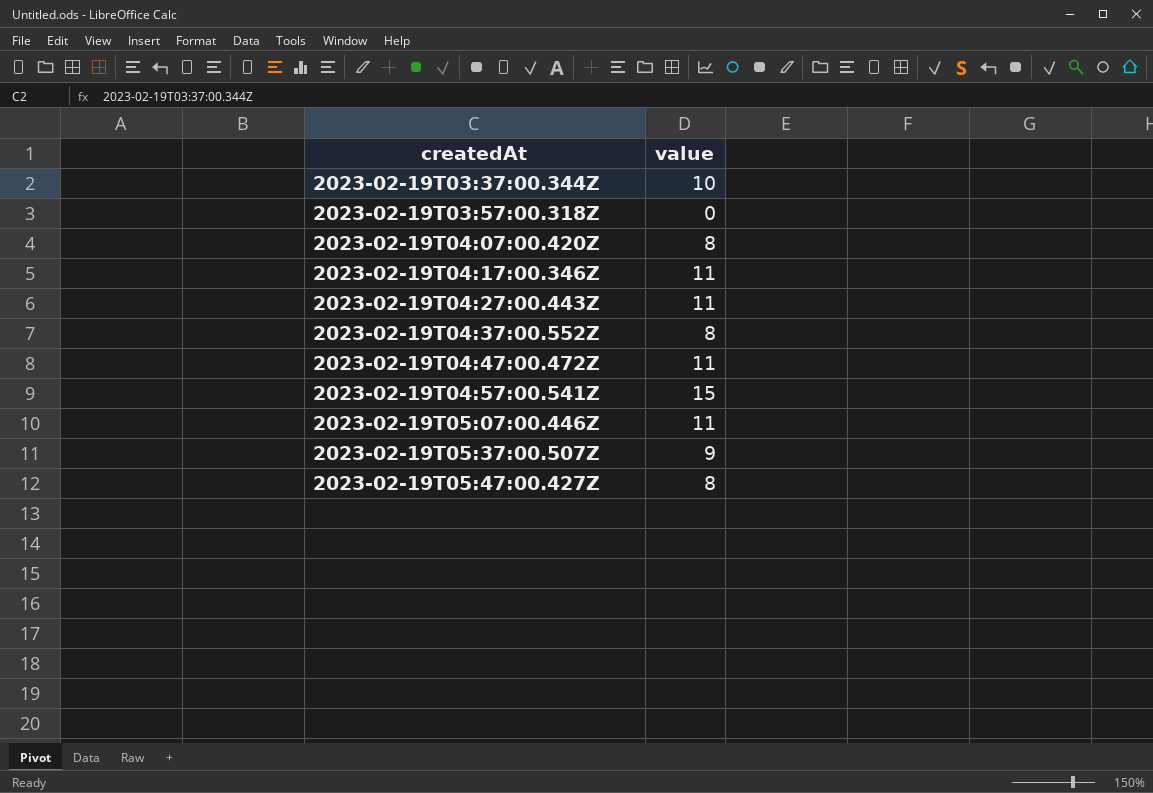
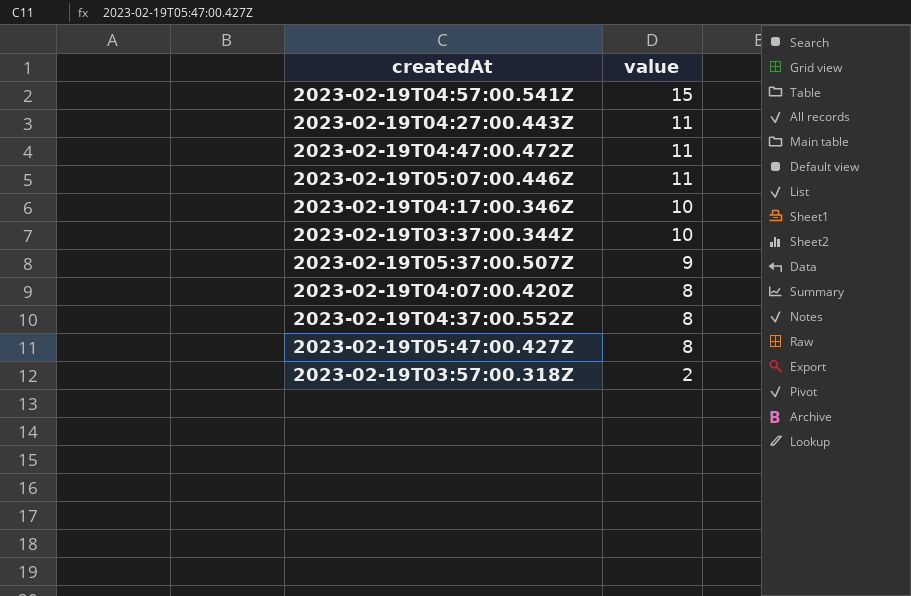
row order: createdAt ascending -> value descending
2023-02-19T04:17:00.346Z | value: 11 -> 10
2023-02-19T03:57:00.318Z | value: 0 -> 2

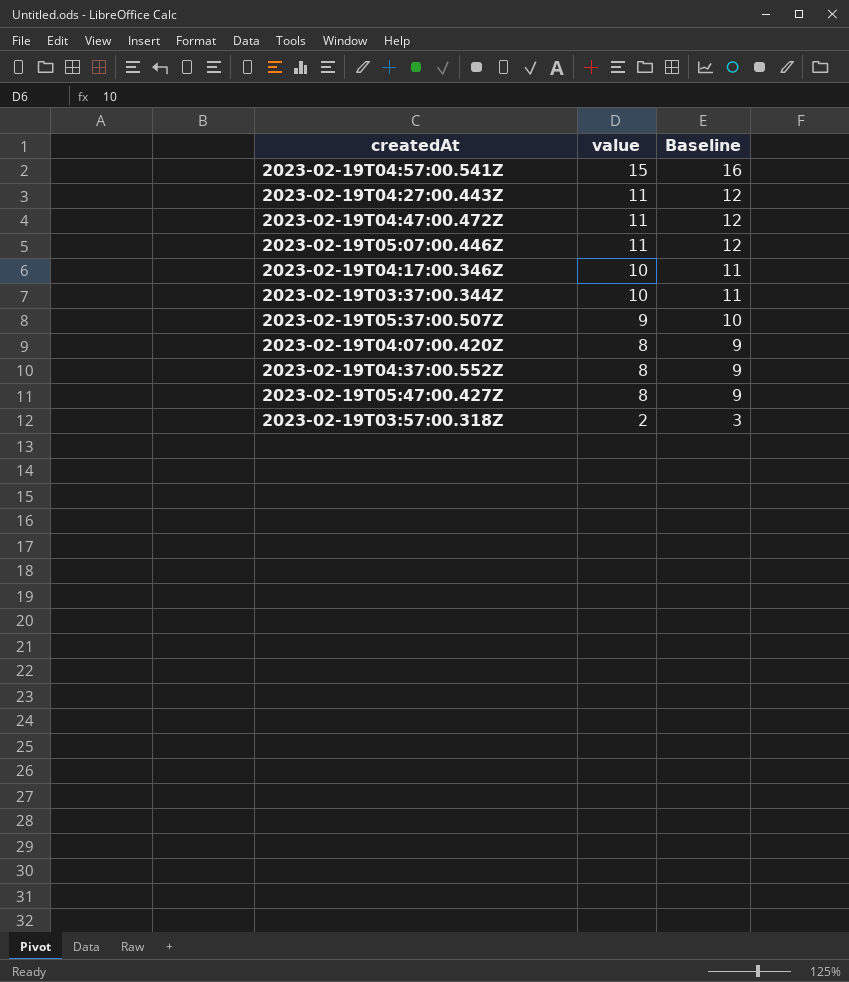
column Baseline | formula: none -> [value] + 1

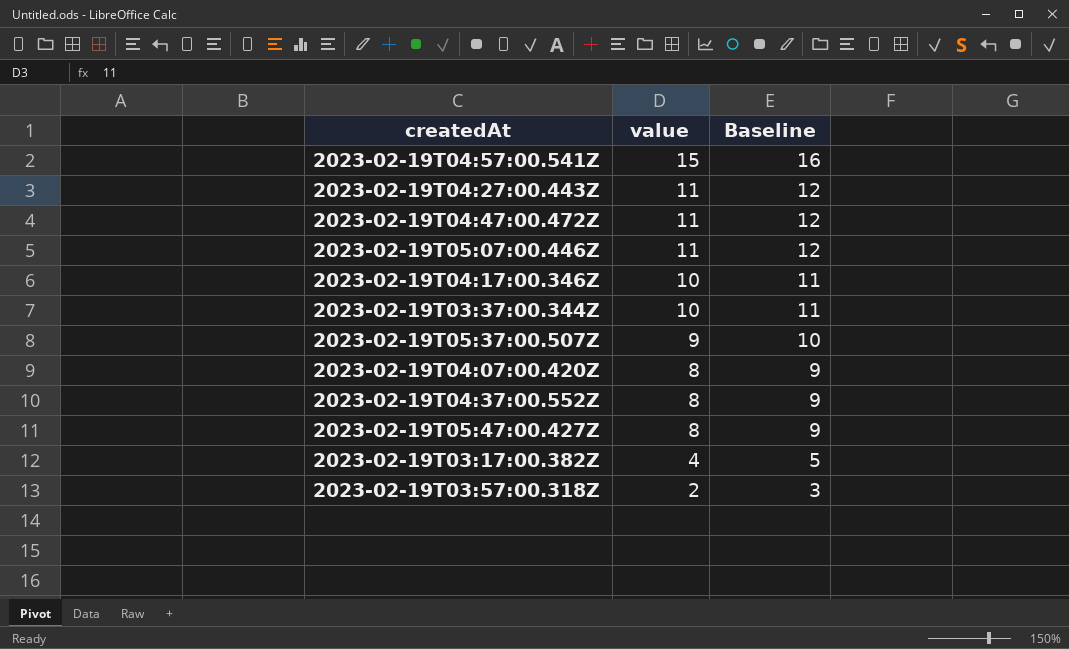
row 2023-02-19T03:17:00.382Z: none -> 4 | 5

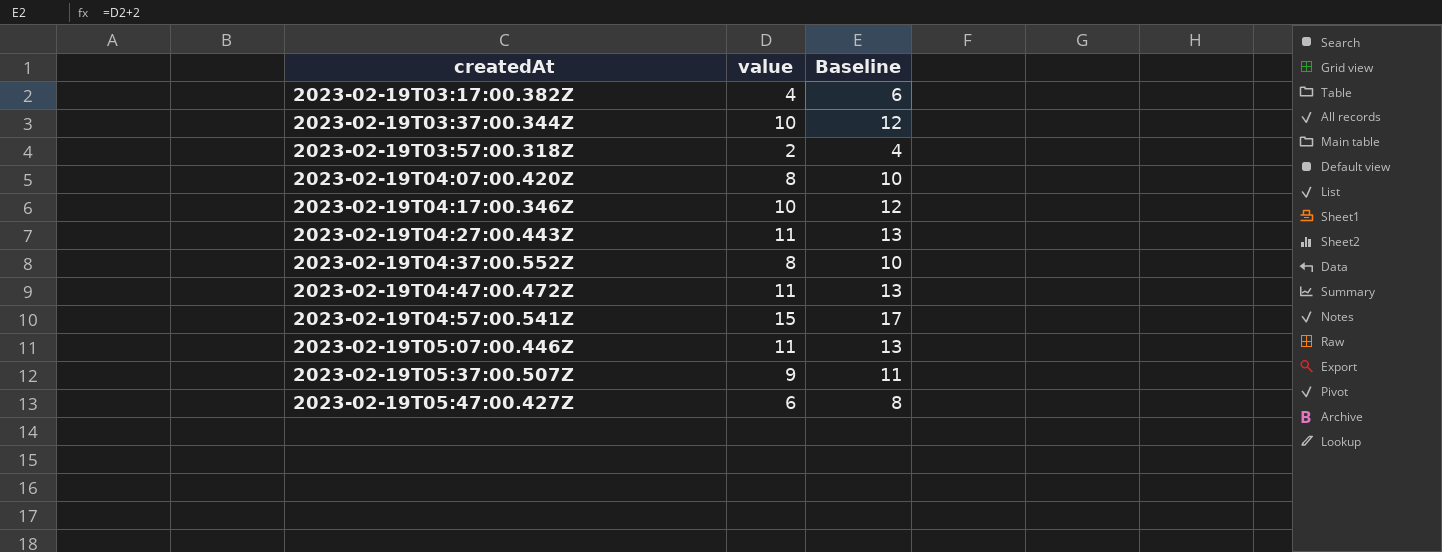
row order: value descending -> createdAt ascending
column Baseline | formula: [value] + 1 -> [value] + 2
2023-02-19T05:47:00.427Z | value: 8 -> 6

